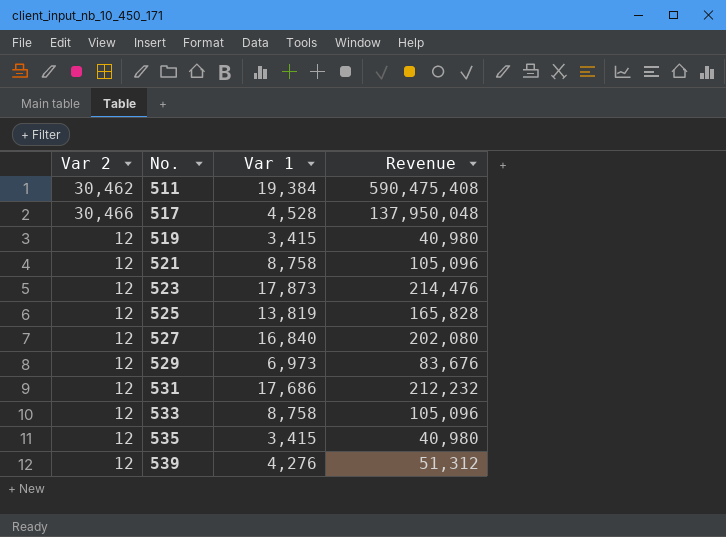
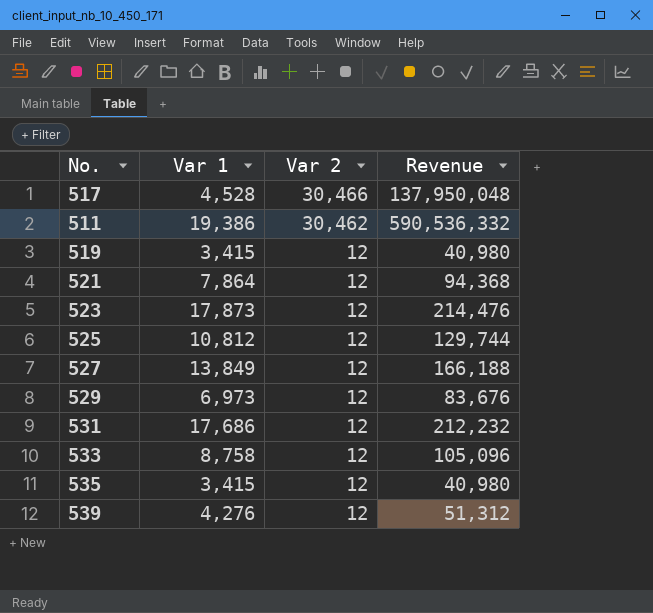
row order: No. ascending -> Var 2 descending
column Var 2 | position: 1 -> 3
511 | Var 1: 19,384 -> 19,386
511 | Revenue: 590,475,408 -> 590,536,332
521 | Var 1: 8,758 -> 7,864
521 | Revenue: 105,096 -> 94,368
525 | Var 1: 13,819 -> 10,812
525 | Revenue: 165,828 -> 129,744
527 | Var 1: 16,840 -> 13,849
527 | Revenue: 202,080 -> 166,188

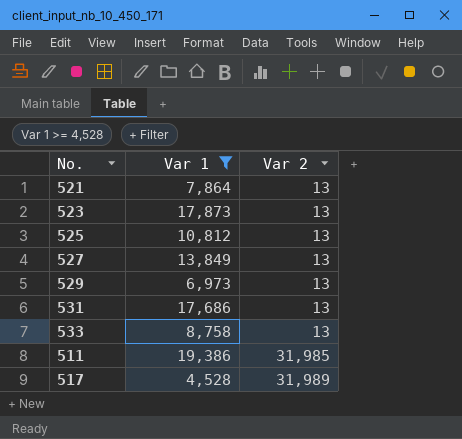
filter: none -> Var 1 >= 4,528
row order: Var 2 descending -> Var 2 ascending
column Revenue | formula: [Var 1] * [Var 2] -> none
521 | Var 2: 12 -> 13
523 | Var 2: 12 -> 13
525 | Var 2: 12 -> 13
527 | Var 2: 12 -> 13
529 | Var 2: 12 -> 13
531 | Var 2: 12 -> 13
533 | Var 2: 12 -> 13
511 | Var 2: 30,462 -> 31,985
517 | Var 2: 30,466 -> 31,989

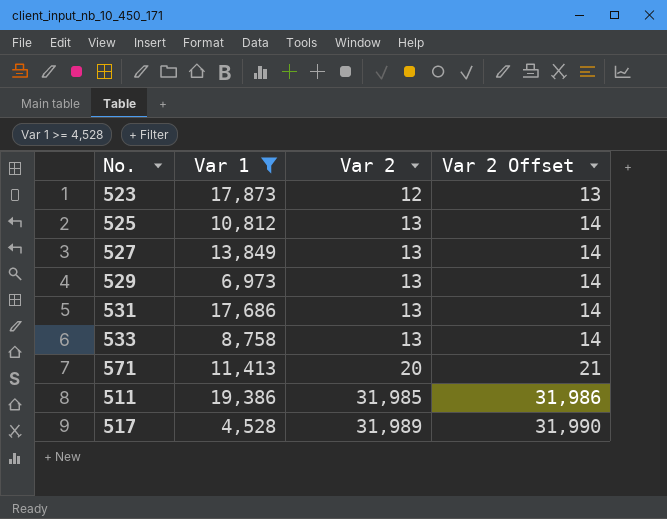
column Var 2 Offset | formula: none -> [Var 2] + 1
row 521: 7,864 | 13 -> none
523 | Var 2: 13 -> 12
row 571: none -> 11,413 | 20 | 21

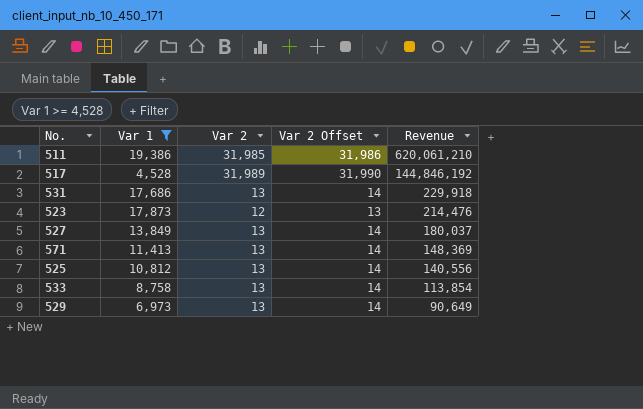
row order: Var 2 ascending -> Revenue descending
column Revenue | formula: none -> [Var 1] * [Var 2]
571 | Var 2: 20 -> 13
571 | Var 2 Offset: 21 -> 14

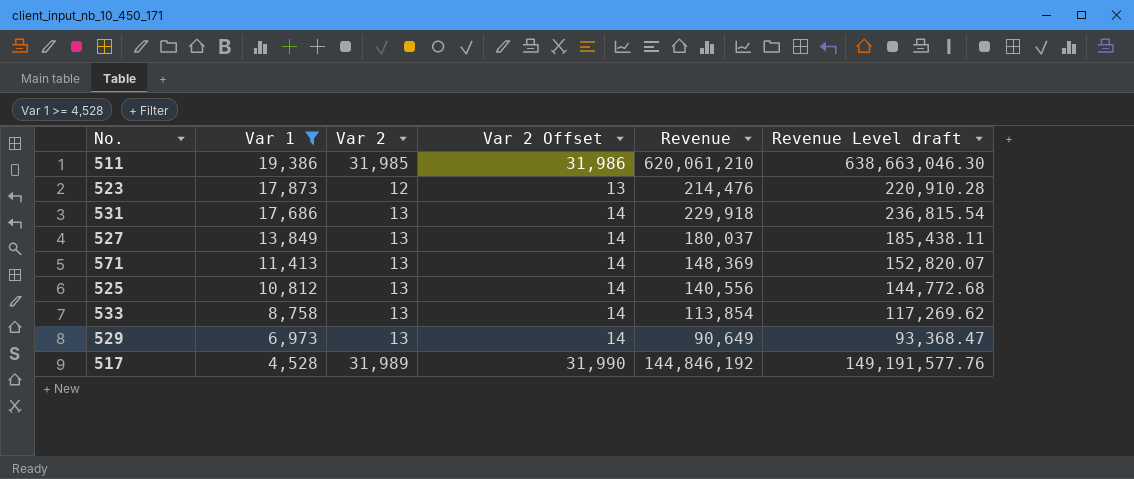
row order: Revenue descending -> Var 1 descending
column Revenue Level draft | formula: none -> [Revenue] * 1.03

